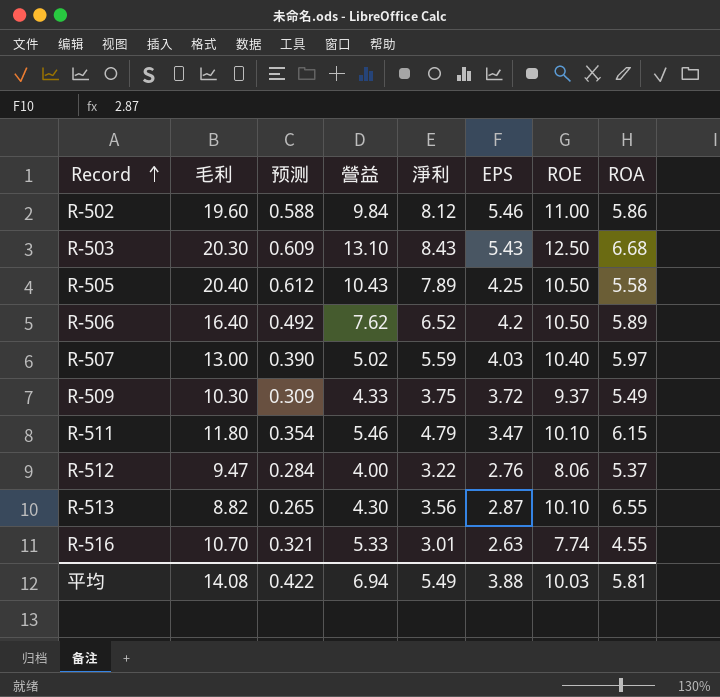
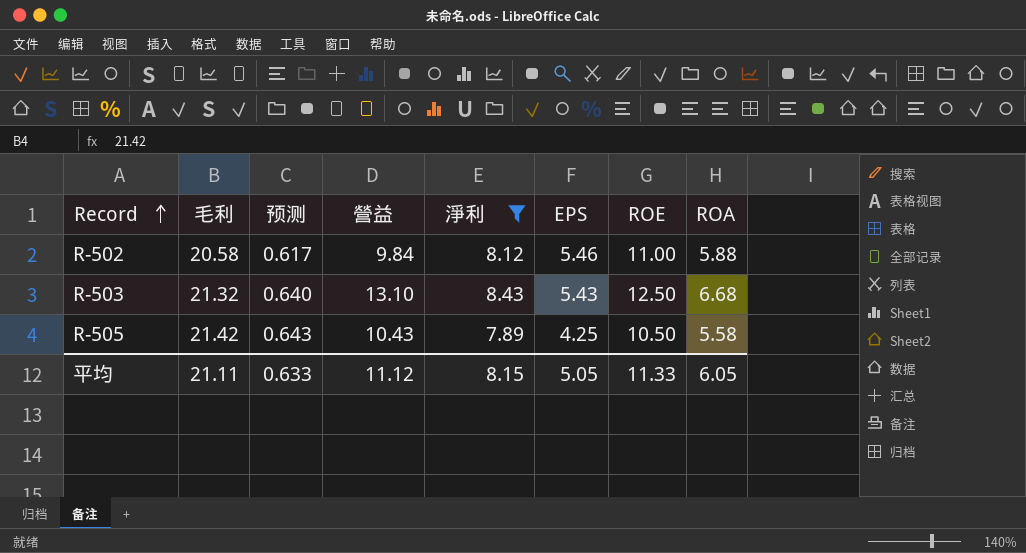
filter: none -> 淨利 >= 7.89
R-502 | 毛利: 19.60 -> 20.58
R-502 | 预测: 0.588 -> 0.617
R-502 | ROA: 5.86 -> 5.88
R-503 | 毛利: 20.30 -> 21.32
R-503 | 预测: 0.609 -> 0.640
R-505 | 毛利: 20.40 -> 21.42
R-505 | 预测: 0.612 -> 0.643
平均 | 毛利: 14.08 -> 21.11
平均 | 预测: 0.422 -> 0.633
平均 | 營益: 6.94 -> 11.12
平均 | 淨利: 5.49 -> 8.15
平均 | EPS: 3.88 -> 5.05
平均 | ROE: 10.03 -> 11.33
平均 | ROA: 5.81 -> 6.05

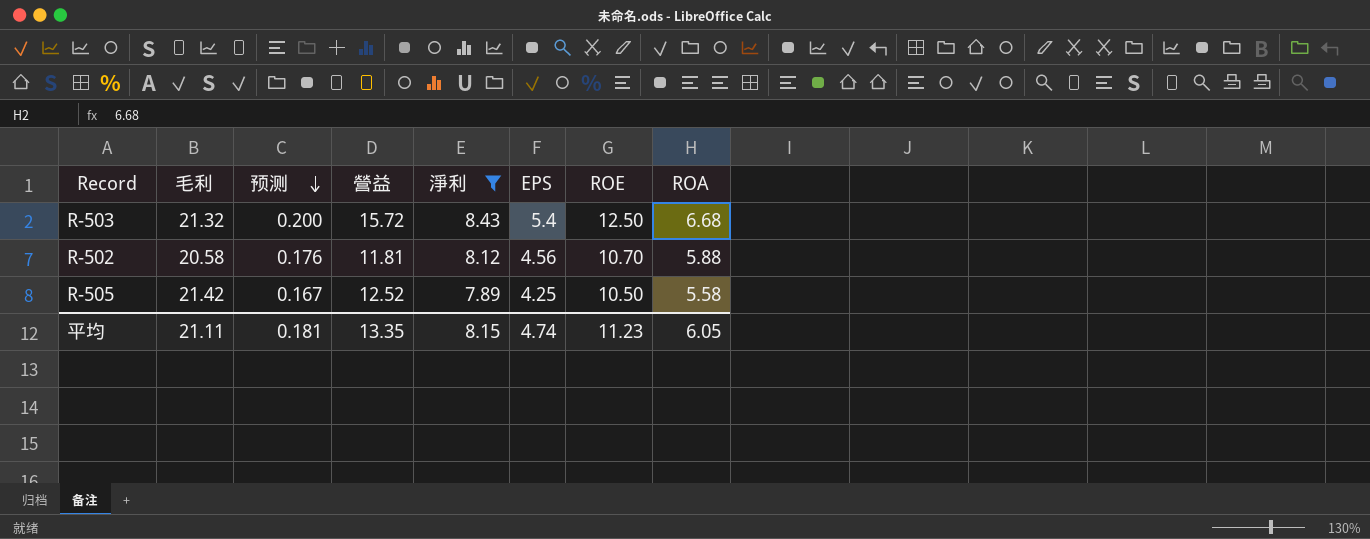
row order: Record ascending -> 预测 descending
column 预测 | formula: [毛利] * 0.03 -> [ROA] * 0.03
R-503 | 營益: 13.10 -> 15.72
R-503 | EPS: 5.43 -> 5.4
R-502 | 營益: 9.84 -> 11.81
R-502 | EPS: 5.46 -> 4.56
R-502 | ROE: 11.00 -> 10.70
R-505 | 營益: 10.43 -> 12.52
平均 | 预测: 0.633 -> 0.181
平均 | 營益: 11.12 -> 13.35
平均 | EPS: 5.05 -> 4.74
平均 | ROE: 11.33 -> 11.23

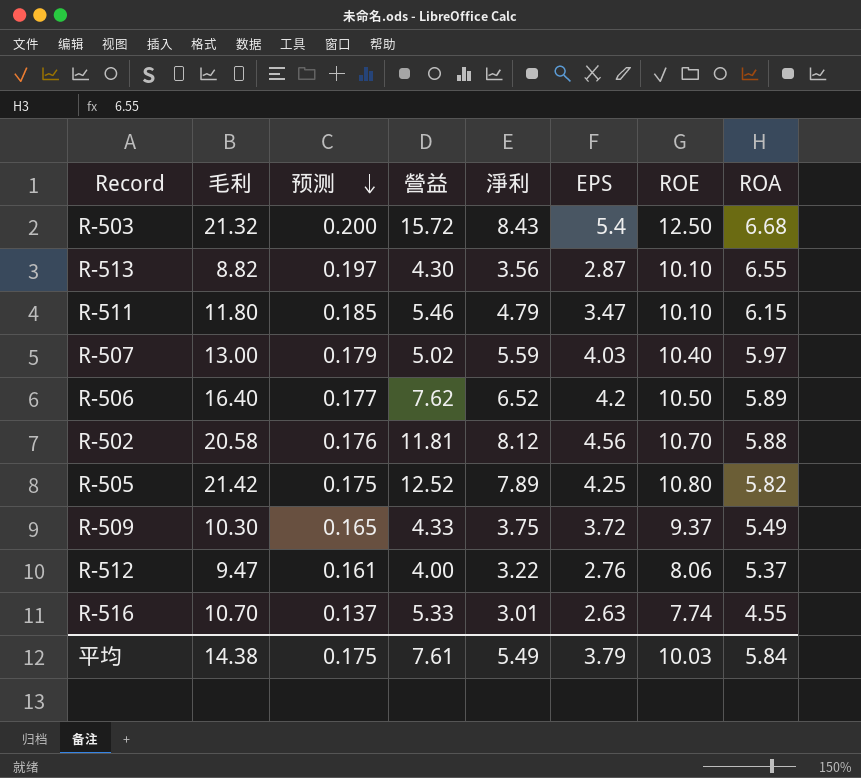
filter: 淨利 >= 7.89 -> none
R-505 | 预测: 0.167 -> 0.175
R-505 | ROE: 10.50 -> 10.80
R-505 | ROA: 5.58 -> 5.82
平均 | 毛利: 21.11 -> 14.38
平均 | 预测: 0.181 -> 0.175
平均 | 營益: 13.35 -> 7.61
平均 | 淨利: 8.15 -> 5.49
平均 | EPS: 4.74 -> 3.79
平均 | ROE: 11.23 -> 10.03
平均 | ROA: 6.05 -> 5.84

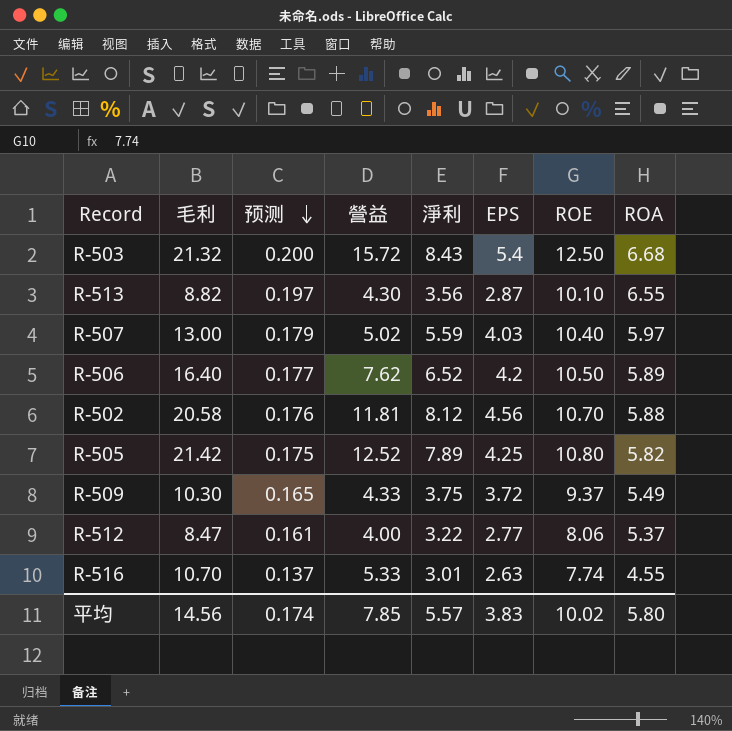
row R-511: 11.80 | 0.185 | 5.46 | 4.79 | 3.47 | 10.10 | 6.15 -> none
R-512 | 毛利: 9.47 -> 8.47
R-512 | EPS: 2.76 -> 2.77
平均 | 毛利: 14.38 -> 14.56
平均 | 预测: 0.175 -> 0.174
平均 | 營益: 7.61 -> 7.85
平均 | 淨利: 5.49 -> 5.57
平均 | EPS: 3.79 -> 3.83
平均 | ROE: 10.03 -> 10.02
平均 | ROA: 5.84 -> 5.80

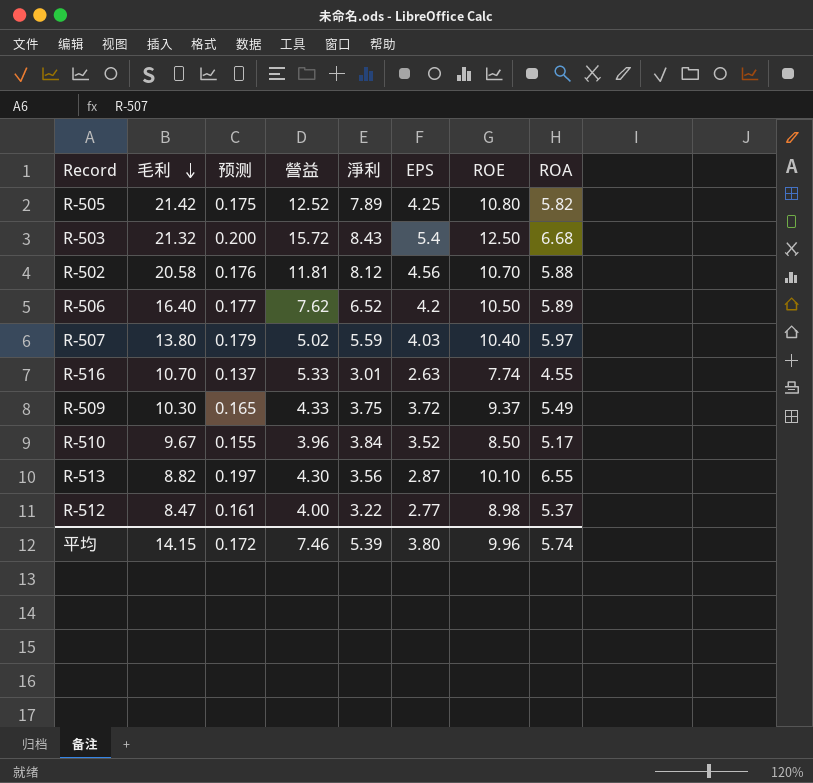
row order: 预测 descending -> 毛利 descending
R-507 | 毛利: 13.00 -> 13.80
row R-510: none -> 9.67 | 0.155 | 3.96 | 3.84 | 3.52 | 8.50 | 5.17
R-512 | ROE: 8.06 -> 8.98
平均 | 毛利: 14.56 -> 14.15
平均 | 预测: 0.174 -> 0.172
平均 | 營益: 7.85 -> 7.46
平均 | 淨利: 5.57 -> 5.39
平均 | EPS: 3.83 -> 3.80
平均 | ROE: 10.02 -> 9.96
平均 | ROA: 5.80 -> 5.74

